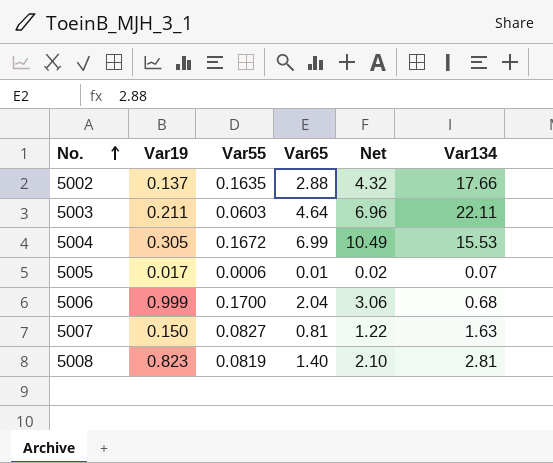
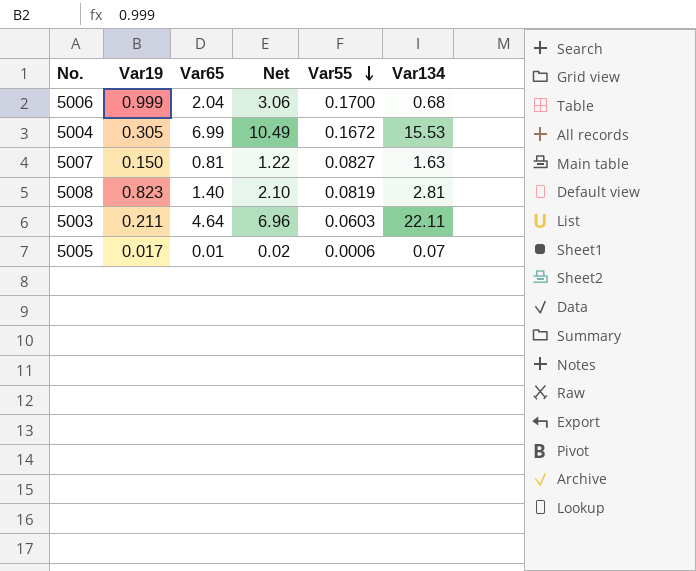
row order: No. ascending -> Var55 descending
column Var55 | position: 3 -> 5
row 5002: 0.137 | 0.1635 | 2.88 | 4.32 | 17.66 -> none

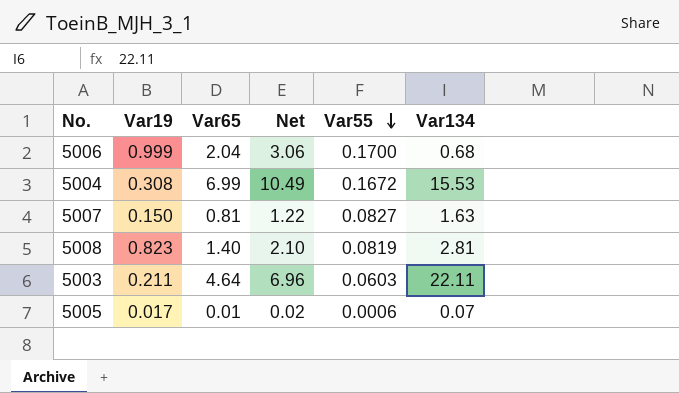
5004 | Var19: 0.305 -> 0.308

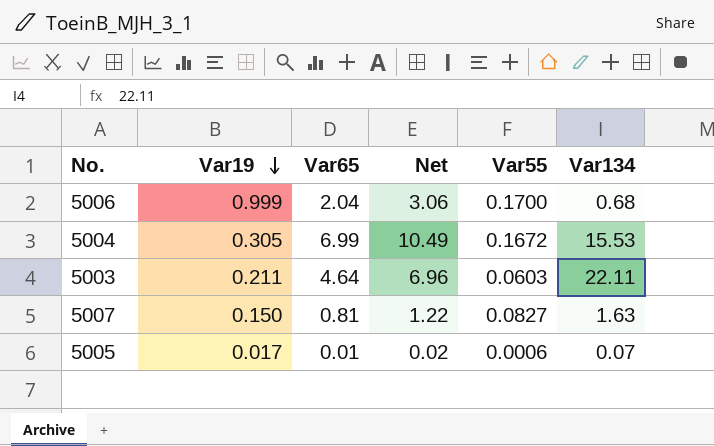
row order: Var55 descending -> Var19 descending
row 5008: 0.823 | 1.40 | 2.10 | 0.0819 | 2.81 -> none
5004 | Var19: 0.308 -> 0.305

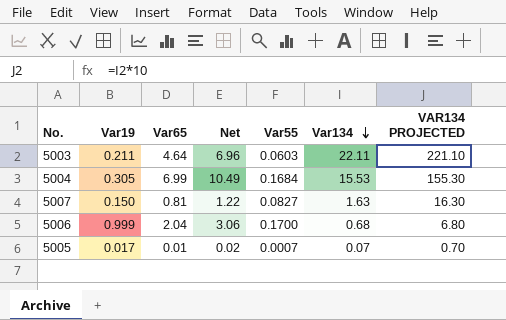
row order: Var19 descending -> Var134 descending
column VAR134 PROJECTED | formula: none -> [Var134] * 10
5004 | Var55: 0.1672 -> 0.1684
5005 | Var55: 0.0006 -> 0.0007

